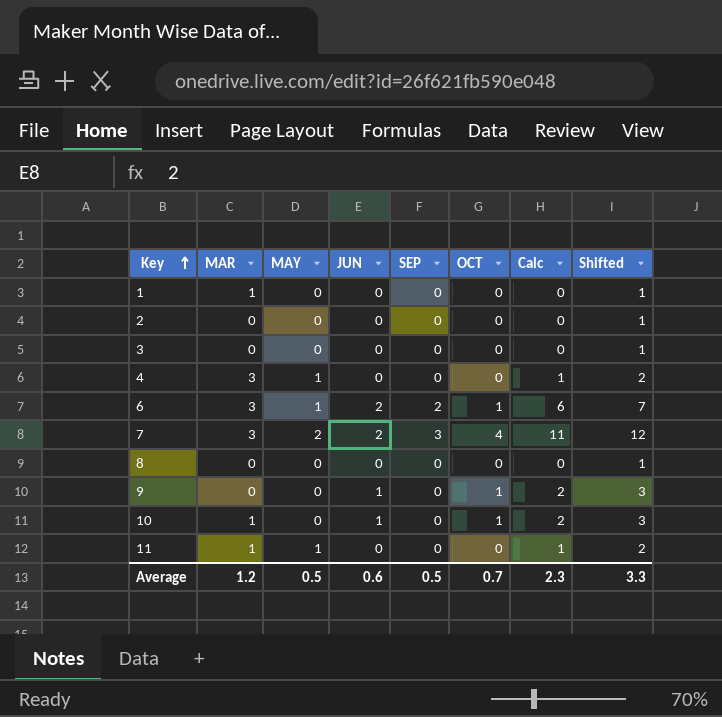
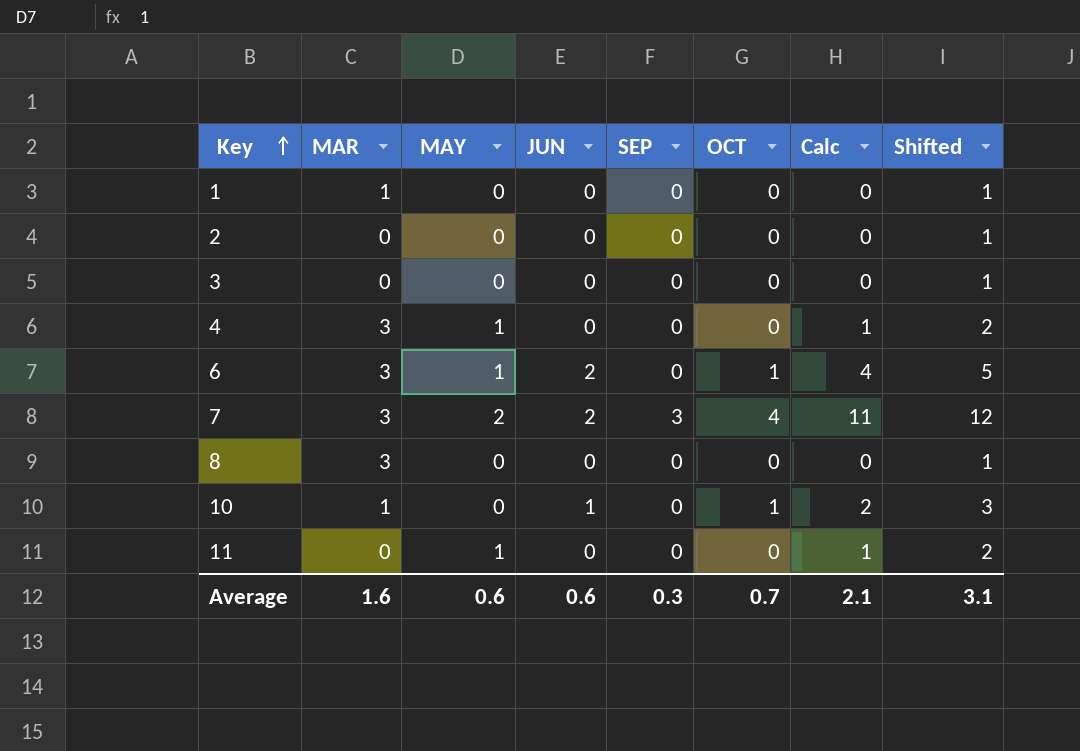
row 9: 0 | 0 | 1 | 0 | 1 | 2 | 3 -> none
6 | SEP: 2 -> 0
6 | Calc: 6 -> 4
6 | Shifted: 7 -> 5
8 | MAR: 0 -> 3
11 | MAR: 1 -> 0
Average | MAR: 1.2 -> 1.6
Average | MAY: 0.5 -> 0.6
Average | SEP: 0.5 -> 0.3
Average | Calc: 2.3 -> 2.1
Average | Shifted: 3.3 -> 3.1

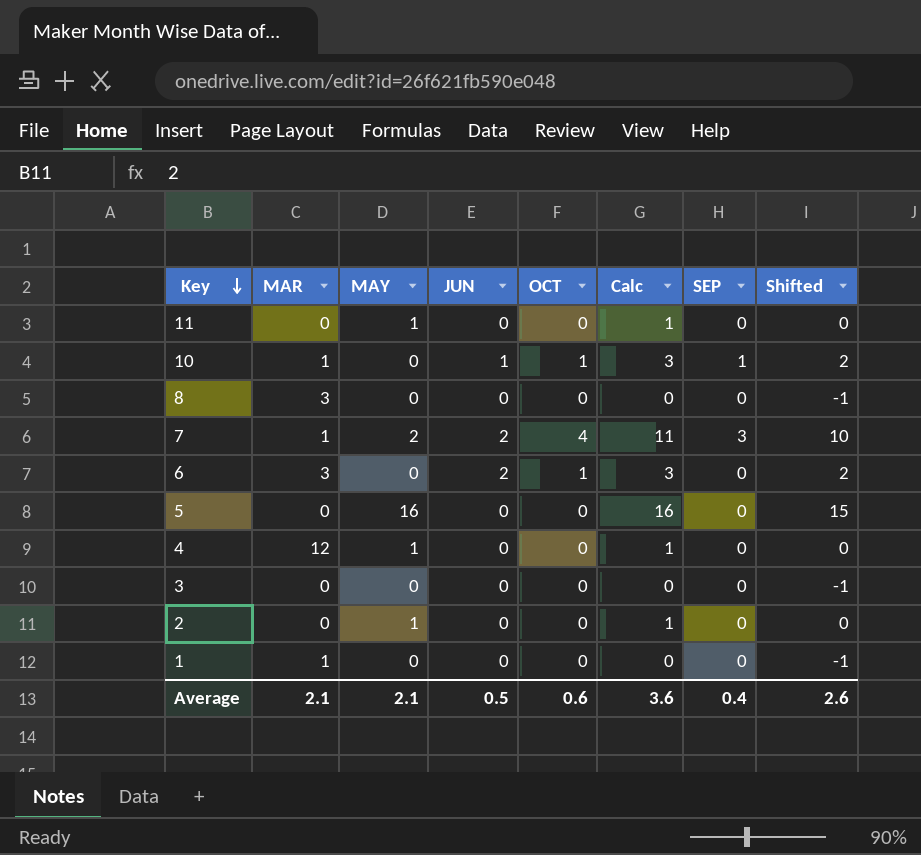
row order: Key ascending -> Key descending
column SEP | position: 5 -> 7
column Shifted | formula: [Calc] + 1 -> [Calc] - 1
10 | Calc: 2 -> 3
10 | SEP: 0 -> 1
7 | MAR: 3 -> 1
6 | MAY: 1 -> 0
6 | Calc: 4 -> 3
row 5: none -> 0 | 16 | 0 | 0 | 16 | 0 | 15
4 | MAR: 3 -> 12
2 | MAY: 0 -> 1
2 | Calc: 0 -> 1
Average | MAR: 1.6 -> 2.1
Average | MAY: 0.6 -> 2.1
Average | JUN: 0.6 -> 0.5
Average | OCT: 0.7 -> 0.6
Average | Calc: 2.1 -> 3.6
Average | SEP: 0.3 -> 0.4
Average | Shifted: 3.1 -> 2.6

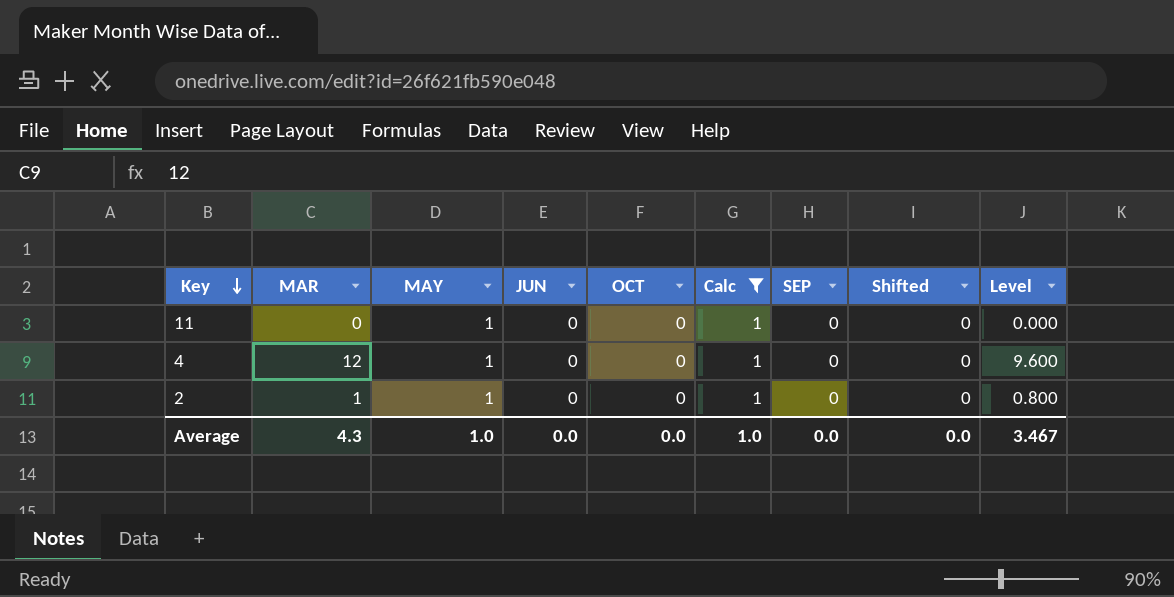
filter: none -> Calc = 1
column Level | formula: none -> [MAR] * 0.8
2 | MAR: 0 -> 1
Average | MAR: 2.1 -> 4.3
Average | MAY: 2.1 -> 1.0
Average | JUN: 0.5 -> 0.0
Average | OCT: 0.6 -> 0.0
Average | Calc: 3.6 -> 1.0
Average | SEP: 0.4 -> 0.0
Average | Shifted: 2.6 -> 0.0

